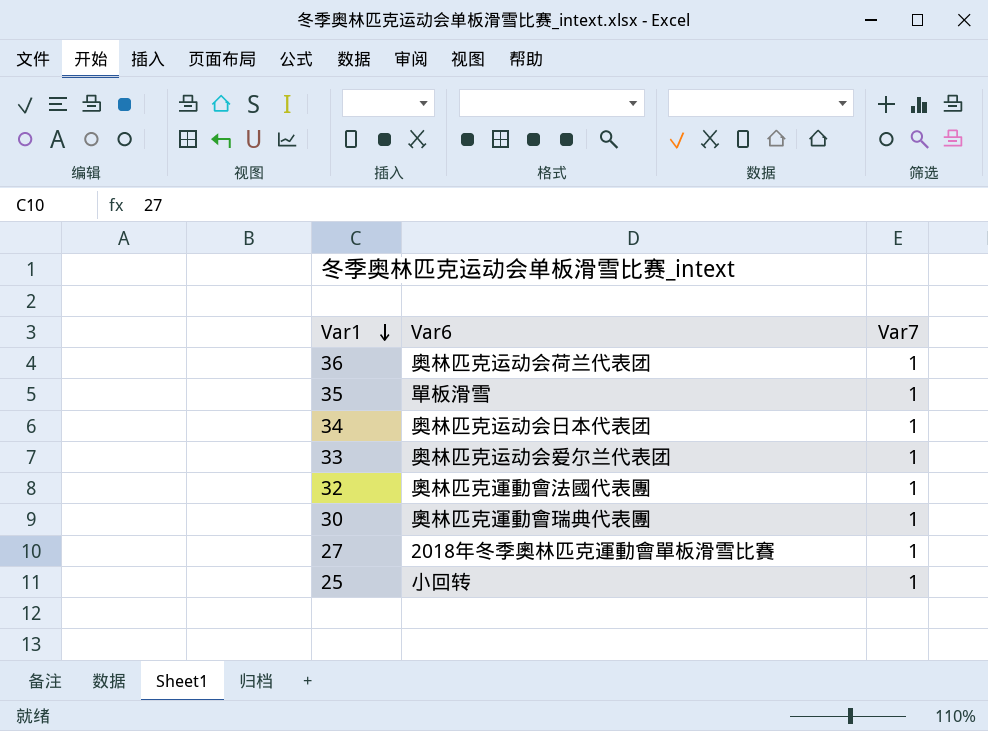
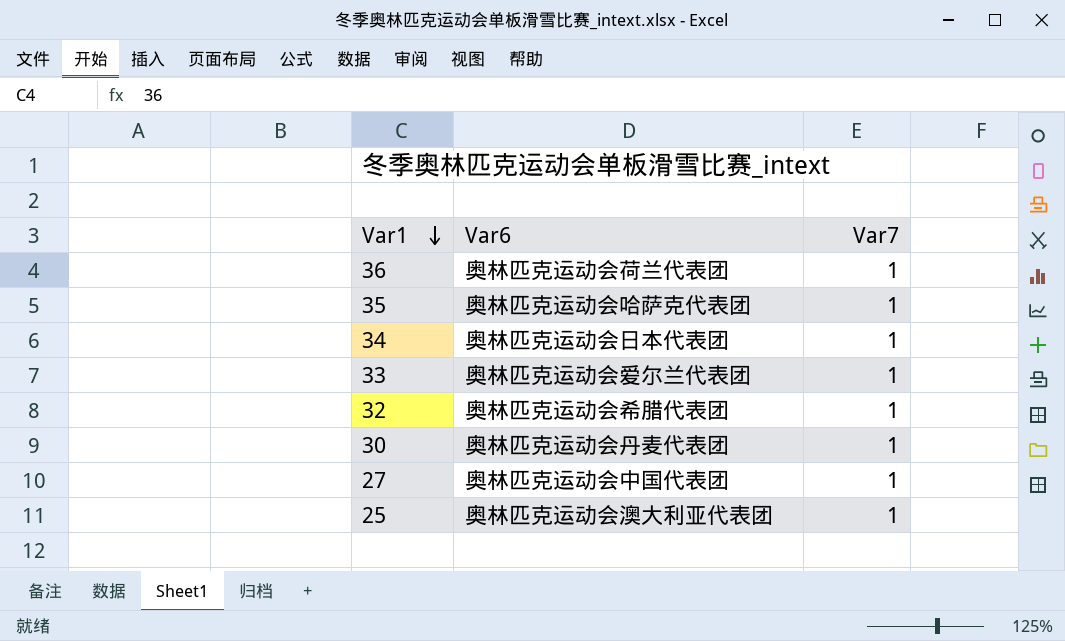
35 | Var6: 單板滑雪 -> 奥林匹克运动会哈萨克代表团
32 | Var6: 奧林匹克運動會法國代表團 -> 奥林匹克运动会希腊代表团
30 | Var6: 奧林匹克運動會瑞典代表團 -> 奥林匹克运动会丹麦代表团
27 | Var6: 2018年冬季奧林匹克運動會單板滑雪比賽 -> 奥林匹克运动会中国代表团
25 | Var6: 小回转 -> 奥林匹克运动会澳大利亚代表团

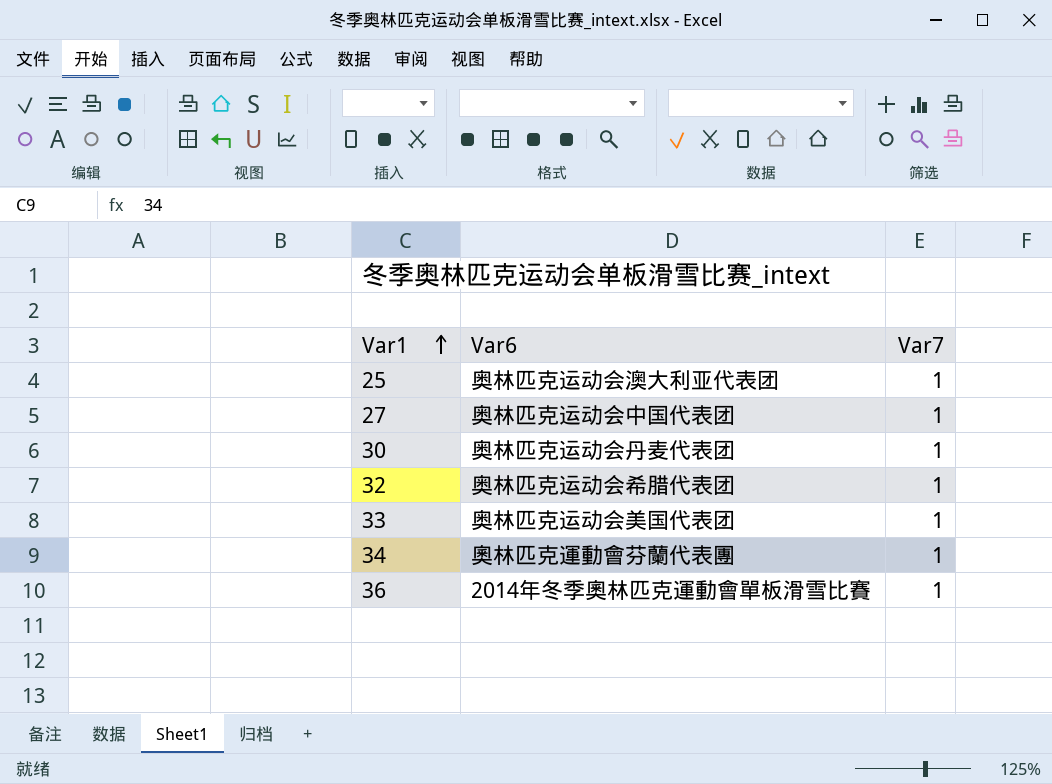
row order: Var1 descending -> Var1 ascending
row 35: 奥林匹克运动会哈萨克代表团 | 1 -> none
33 | Var6: 奥林匹克运动会爱尔兰代表团 -> 奥林匹克运动会美国代表团
34 | Var6: 奥林匹克运动会日本代表团 -> 奧林匹克運動會芬蘭代表團
36 | Var6: 奥林匹克运动会荷兰代表团 -> 2014年冬季奧林匹克運動會單板滑雪比賽

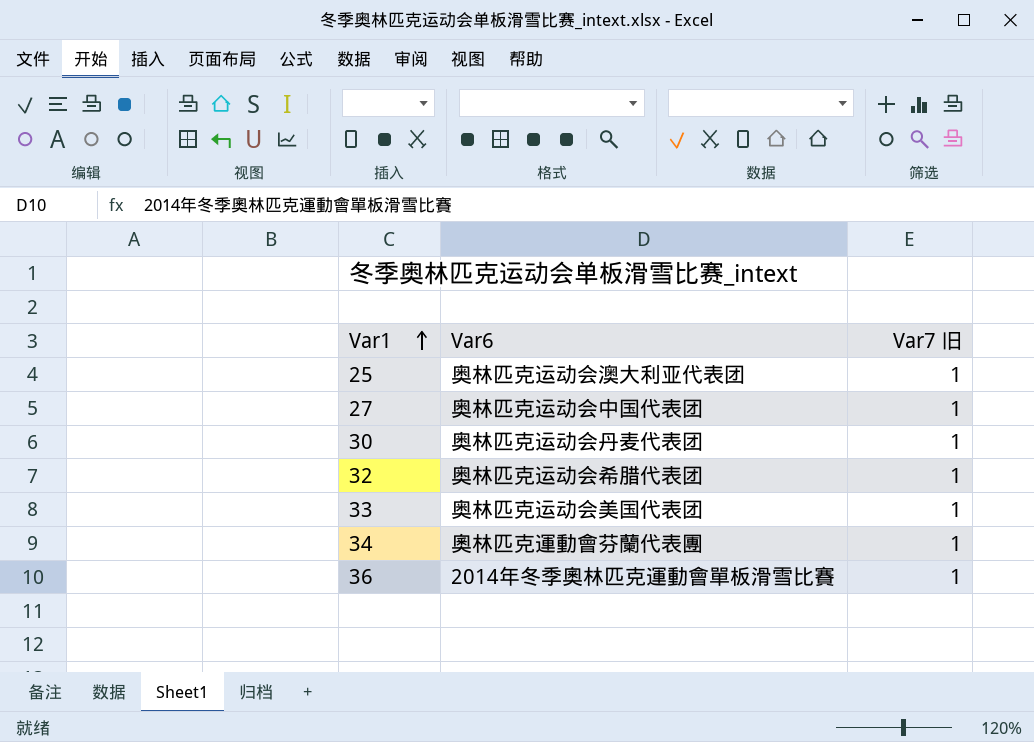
column name: Var7 -> Var7 旧

